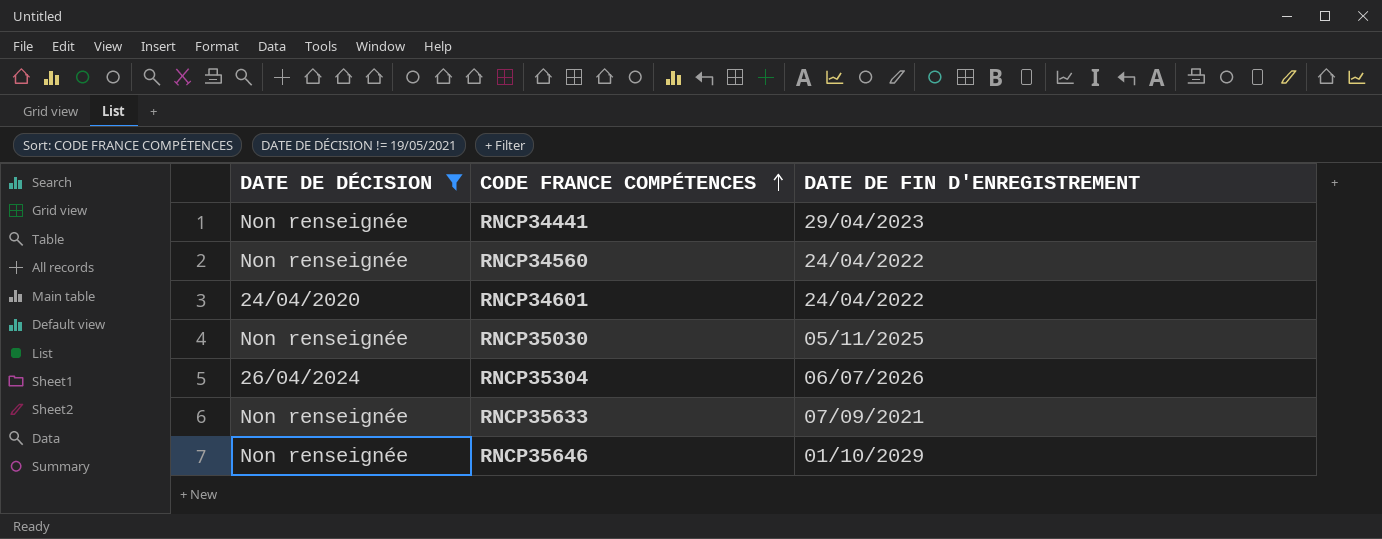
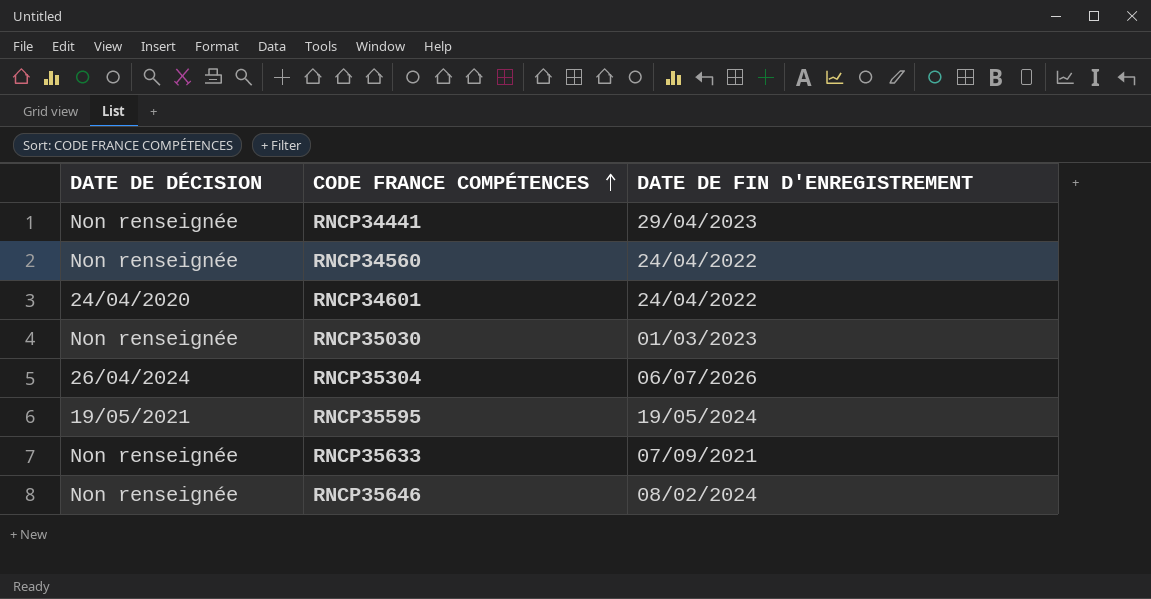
filter: DATE DE DÉCISION != 19/05/2021 -> none
RNCP35030 | DATE DE FIN D'ENREGISTREMENT: 05/11/2025 -> 01/03/2023
RNCP35646 | DATE DE FIN D'ENREGISTREMENT: 01/10/2029 -> 08/02/2024

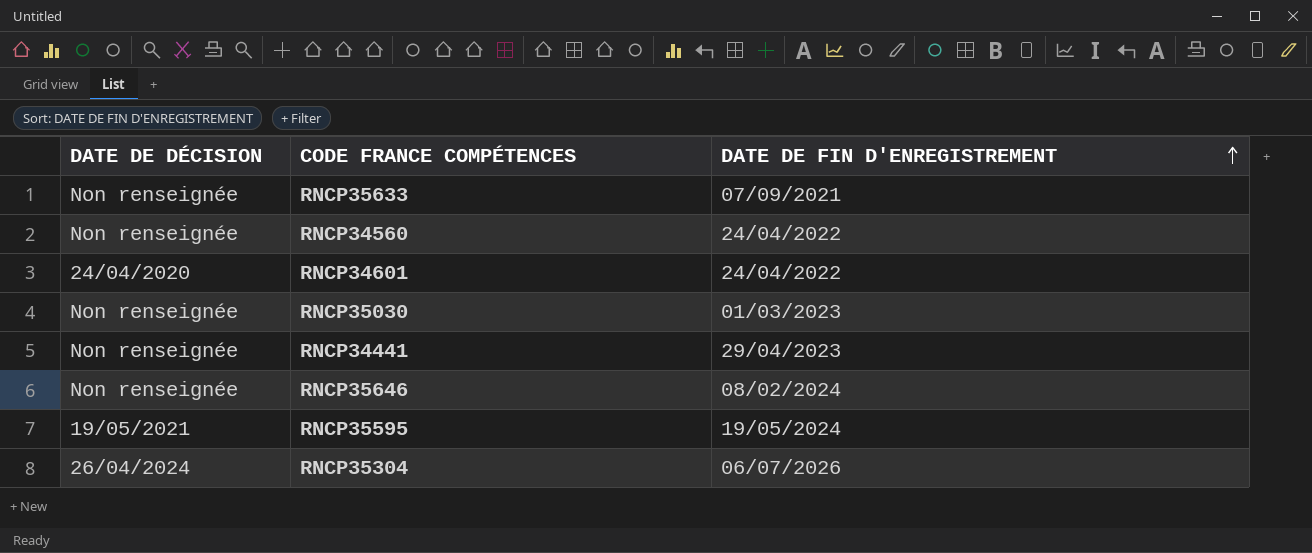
row order: CODE FRANCE COMPÉTENCES ascending -> DATE DE FIN D'ENREGISTREMENT ascending

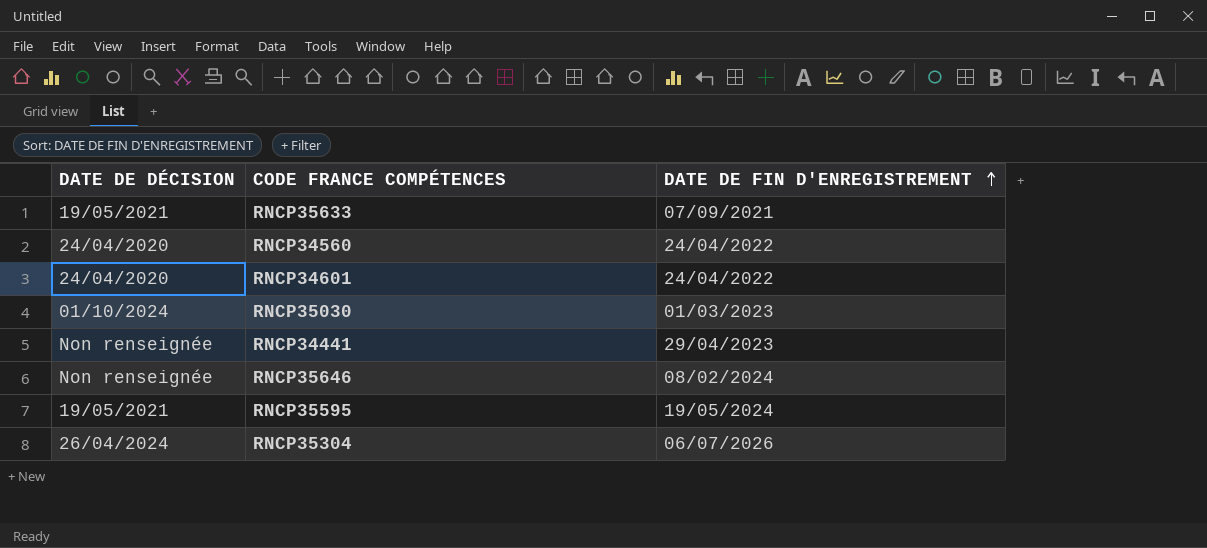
RNCP35633 | DATE DE DÉCISION: Non renseignée -> 19/05/2021
RNCP34560 | DATE DE DÉCISION: Non renseignée -> 24/04/2020
RNCP35030 | DATE DE DÉCISION: Non renseignée -> 01/10/2024

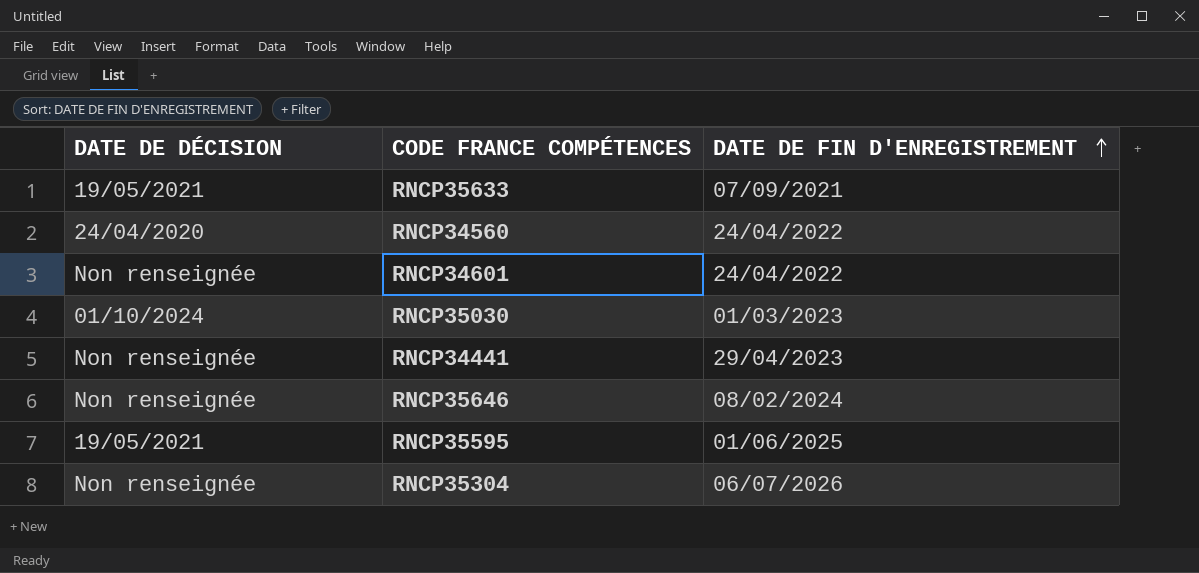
RNCP34601 | DATE DE DÉCISION: 24/04/2020 -> Non renseignée
RNCP35595 | DATE DE FIN D'ENREGISTREMENT: 19/05/2024 -> 01/06/2025
RNCP35304 | DATE DE DÉCISION: 26/04/2024 -> Non renseignée

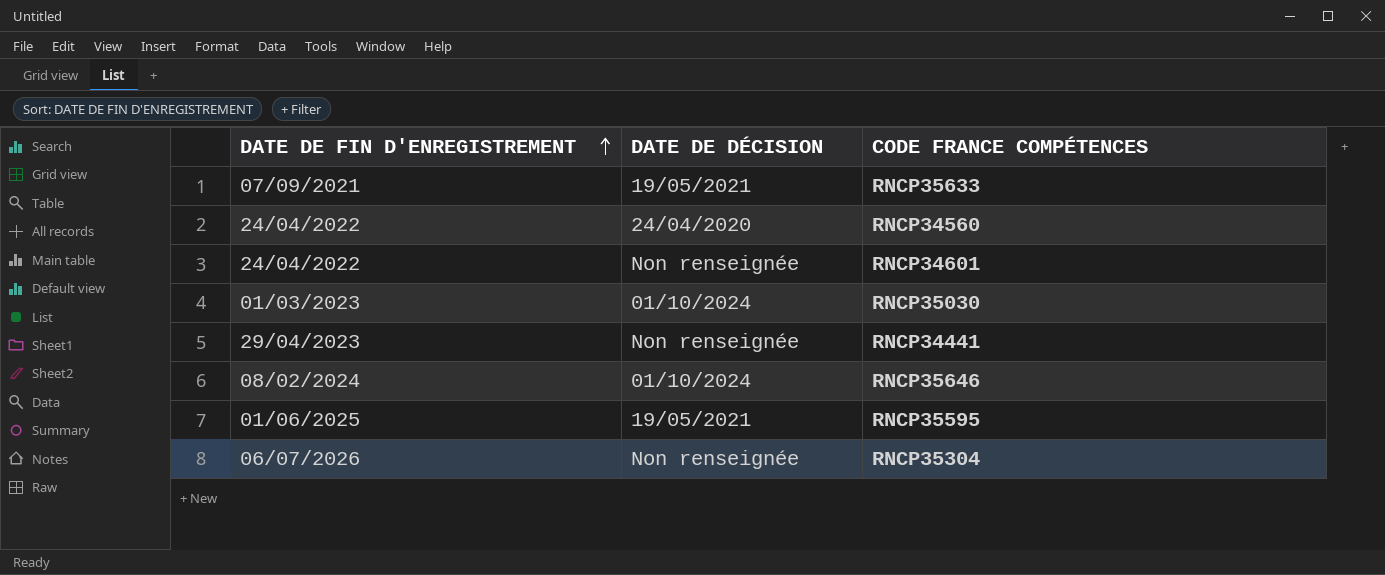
column DATE DE FIN D'ENREGISTREMENT | position: 3 -> 1
RNCP35646 | DATE DE DÉCISION: Non renseignée -> 01/10/2024

